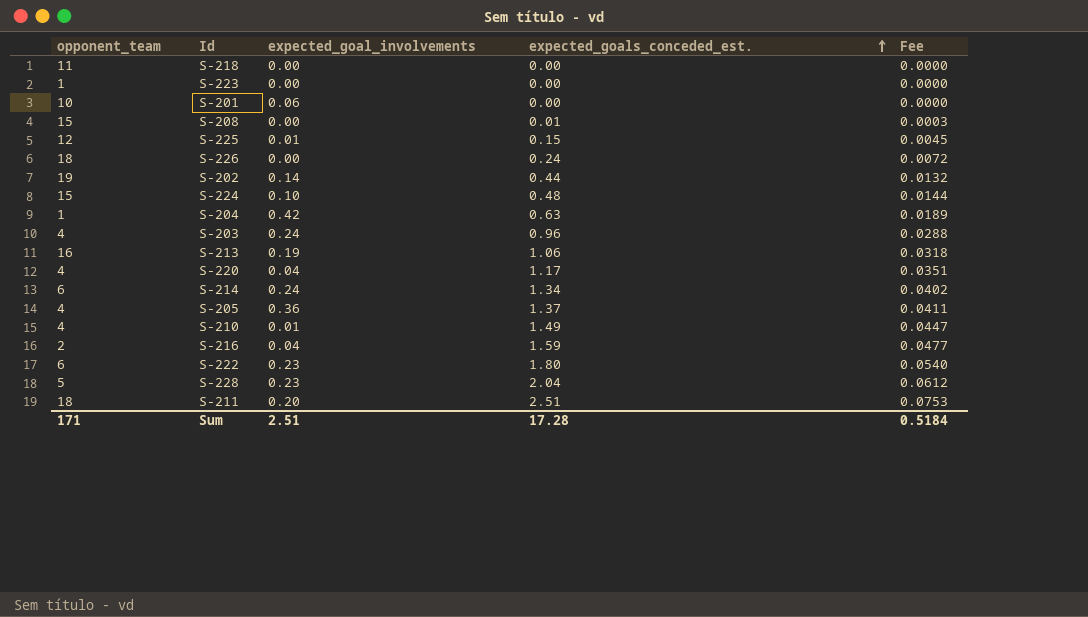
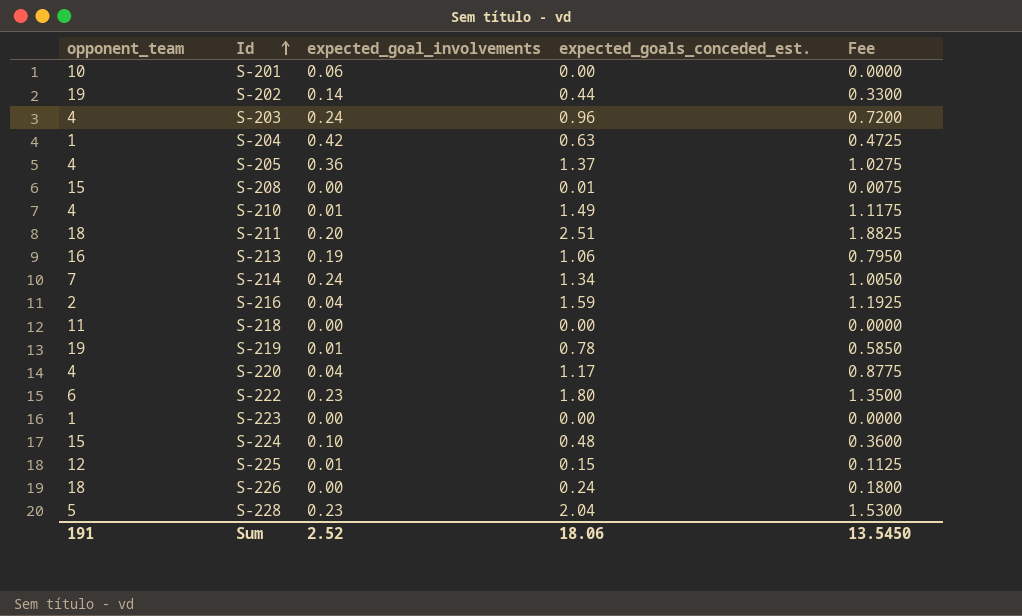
row order: expected_goals_conceded_est. ascending -> Id ascending
column Fee | formula: [expected_goals_conceded_est.] * 0.03 -> [expected_goals_conceded_est.] * 0.75
S-214 | opponent_team: 6 -> 7
row S-219: none -> 19 | 0.01 | 0.78 | 0.5850
Sum | opponent_team: 171 -> 191
Sum | expected_goal_involvements: 2.51 -> 2.52
Sum | expected_goals_conceded_est.: 17.28 -> 18.06
Sum | Fee: 0.5184 -> 13.5450

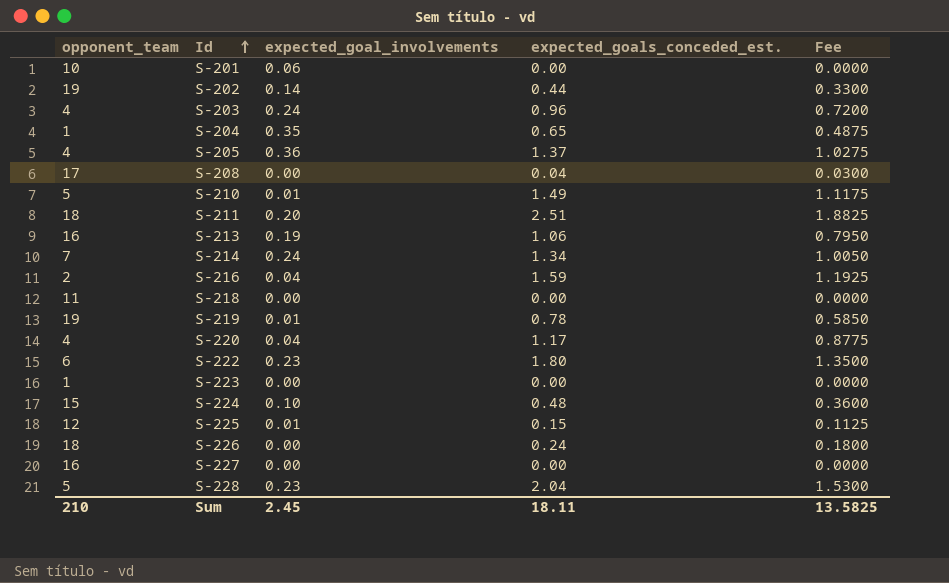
S-204 | expected_goal_involvements: 0.42 -> 0.35
S-204 | expected_goals_conceded_est.: 0.63 -> 0.65
S-204 | Fee: 0.4725 -> 0.4875
S-208 | opponent_team: 15 -> 17
S-208 | expected_goals_conceded_est.: 0.01 -> 0.04
S-208 | Fee: 0.0075 -> 0.0300
S-210 | opponent_team: 4 -> 5
row S-227: none -> 16 | 0.00 | 0.00 | 0.0000
Sum | opponent_team: 191 -> 210
Sum | expected_goal_involvements: 2.52 -> 2.45
Sum | expected_goals_conceded_est.: 18.06 -> 18.11
Sum | Fee: 13.5450 -> 13.5825

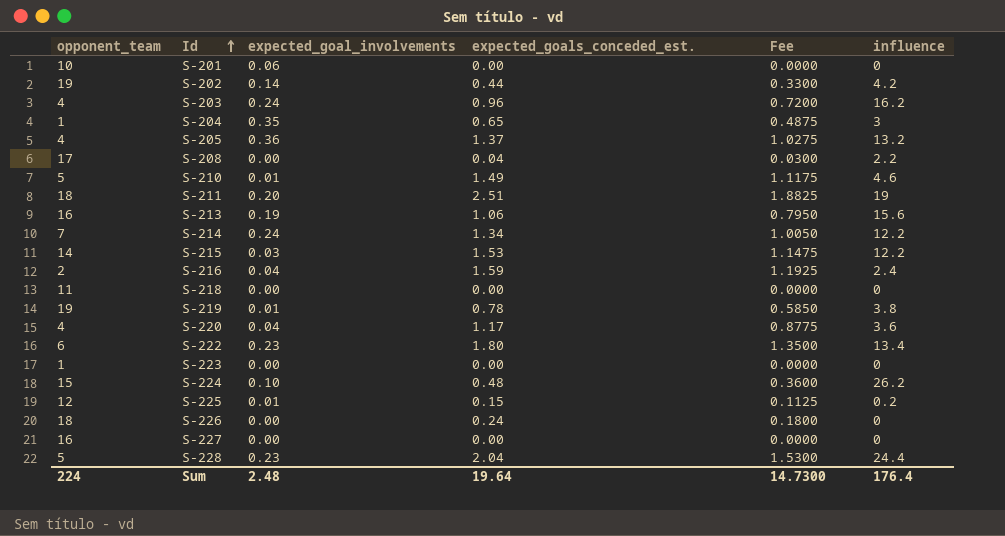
column influence | position: none -> 6
row S-215: none -> 14 | 0.03 | 1.53 | 1.1475 | 12.2
Sum | opponent_team: 210 -> 224
Sum | expected_goal_involvements: 2.45 -> 2.48
Sum | expected_goals_conceded_est.: 18.11 -> 19.64
Sum | Fee: 13.5825 -> 14.7300

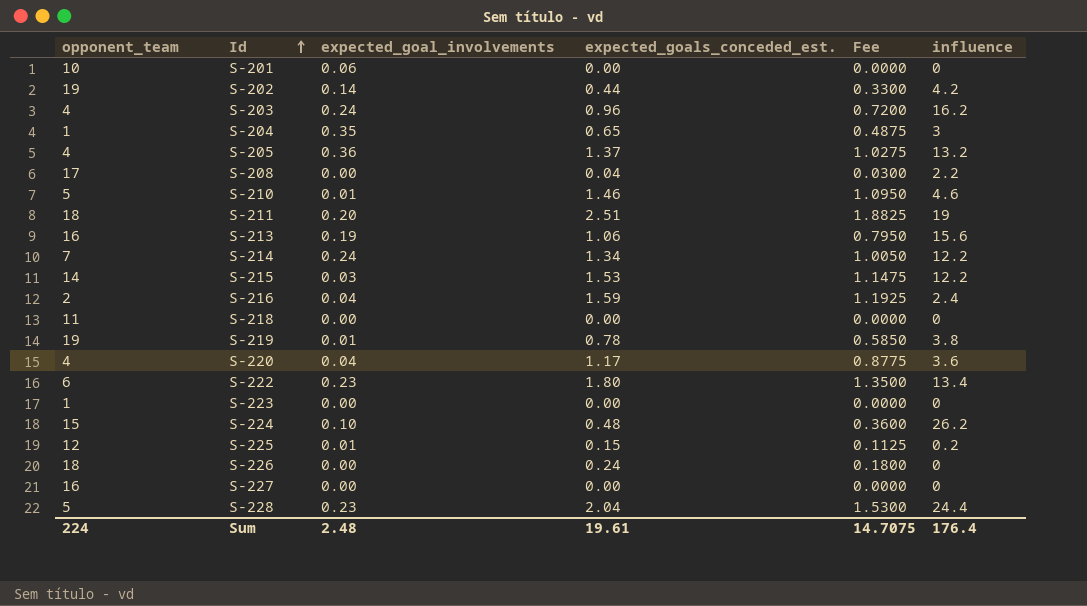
S-210 | expected_goals_conceded_est.: 1.49 -> 1.46
S-210 | Fee: 1.1175 -> 1.0950
Sum | expected_goals_conceded_est.: 19.64 -> 19.61
Sum | Fee: 14.7300 -> 14.7075

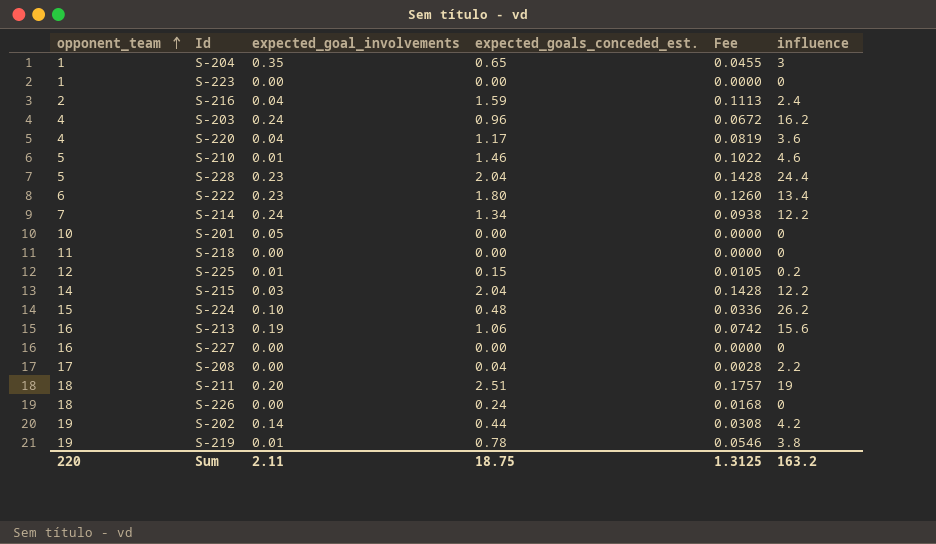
row order: Id ascending -> opponent_team ascending
column Fee | formula: [expected_goals_conceded_est.] * 0.75 -> [expected_goals_conceded_est.] * 0.07
row S-205: 4 | 0.36 | 1.37 | 1.0275 | 13.2 -> none
S-201 | expected_goal_involvements: 0.06 -> 0.05
S-215 | expected_goals_conceded_est.: 1.53 -> 2.04
Sum | opponent_team: 224 -> 220
Sum | expected_goal_involvements: 2.48 -> 2.11
Sum | expected_goals_conceded_est.: 19.61 -> 18.75
Sum | Fee: 14.7075 -> 1.3125
Sum | influence: 176.4 -> 163.2

